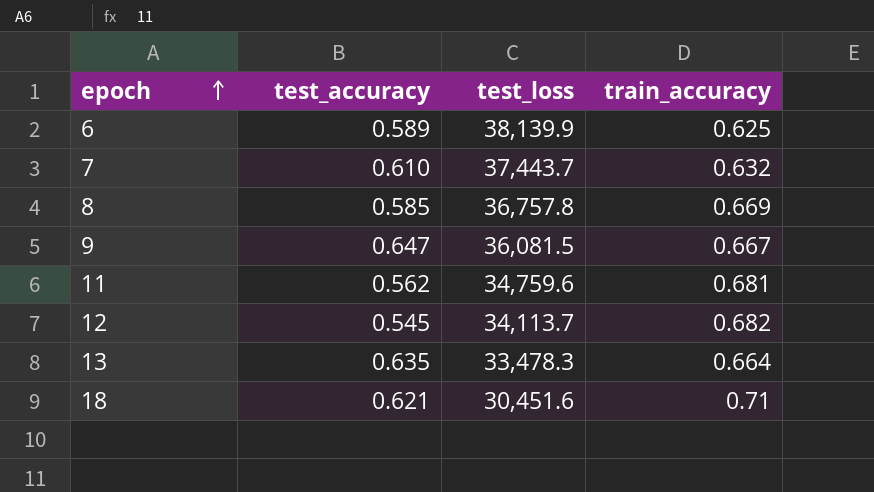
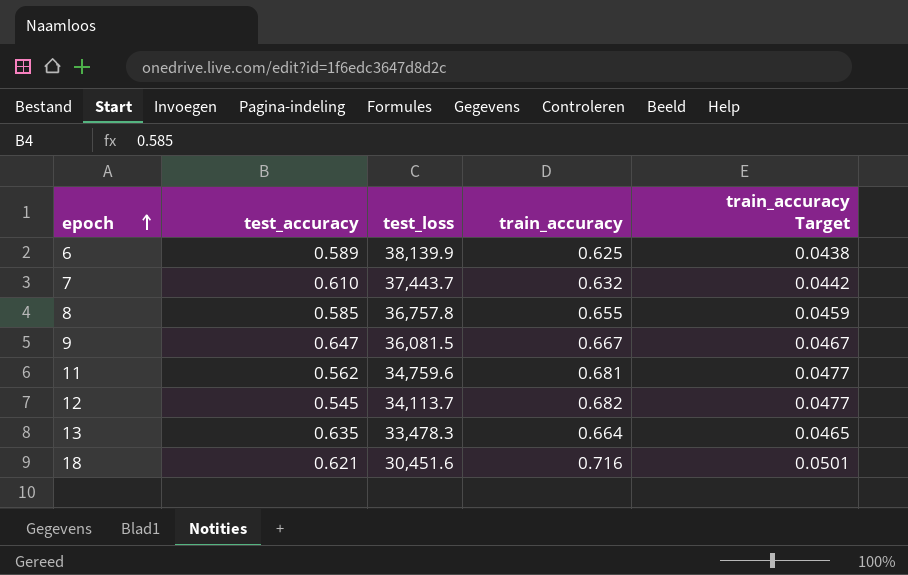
column train_accuracy Target | formula: none -> [train_accuracy] * 0.07
8 | train_accuracy: 0.669 -> 0.655
18 | train_accuracy: 0.71 -> 0.716

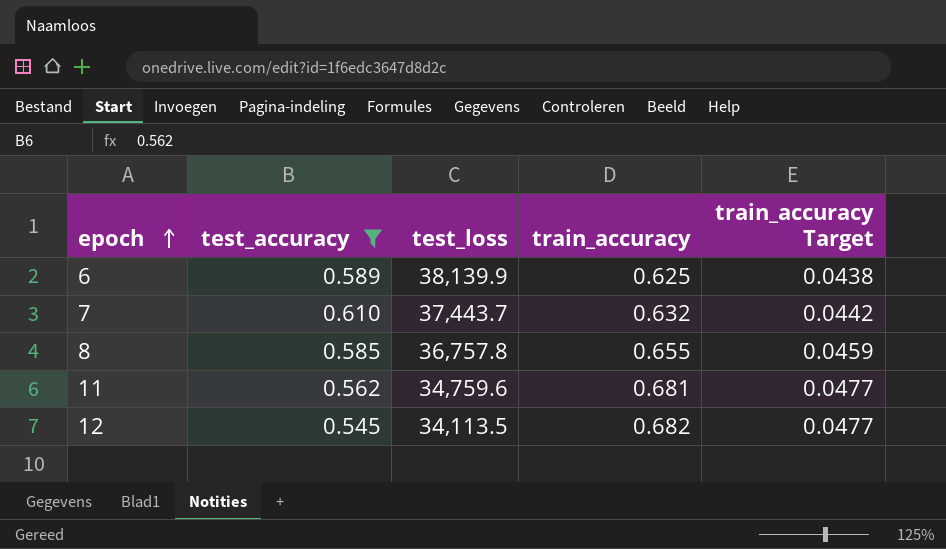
filter: none -> test_accuracy <= 0.610
12 | test_loss: 34,113.7 -> 34,113.5

